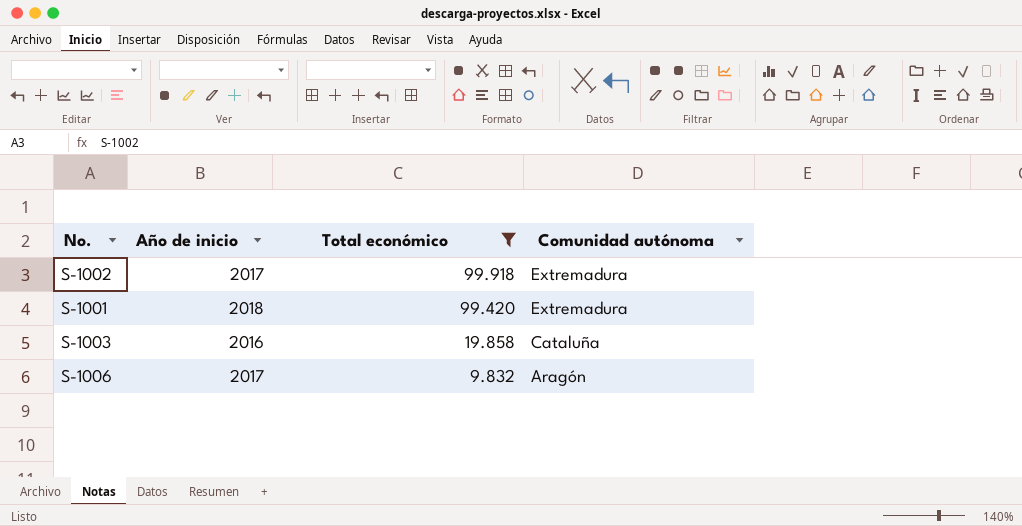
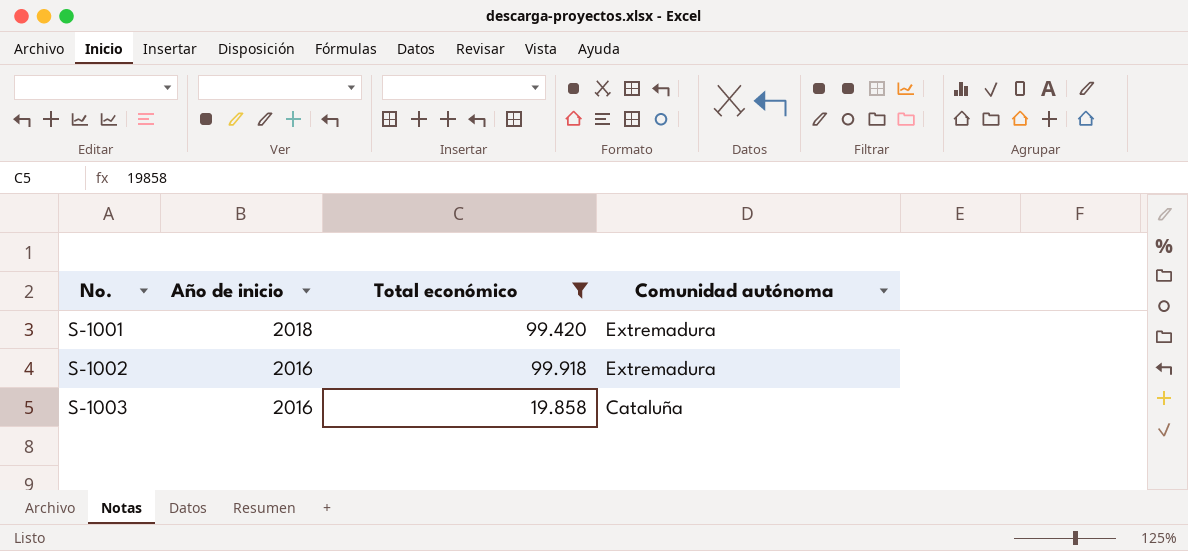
row order: Total económico descending -> No. ascending
row S-1006: 2017 | 9.832 | Aragón -> none
S-1002 | Año de inicio: 2017 -> 2016

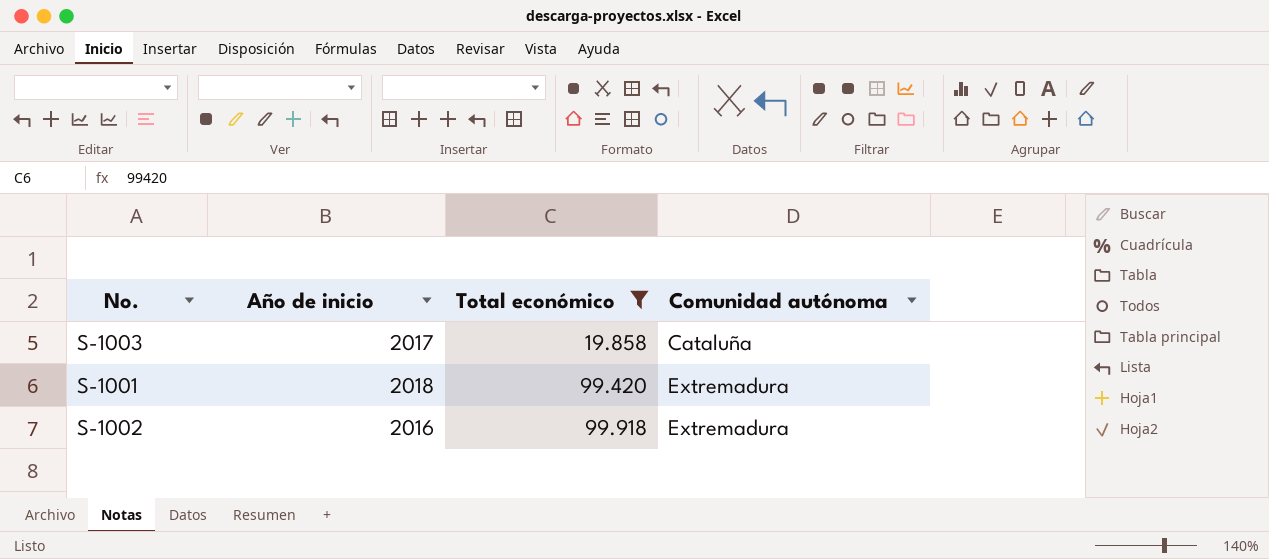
row order: No. ascending -> Total económico ascending
S-1003 | Año de inicio: 2016 -> 2017

